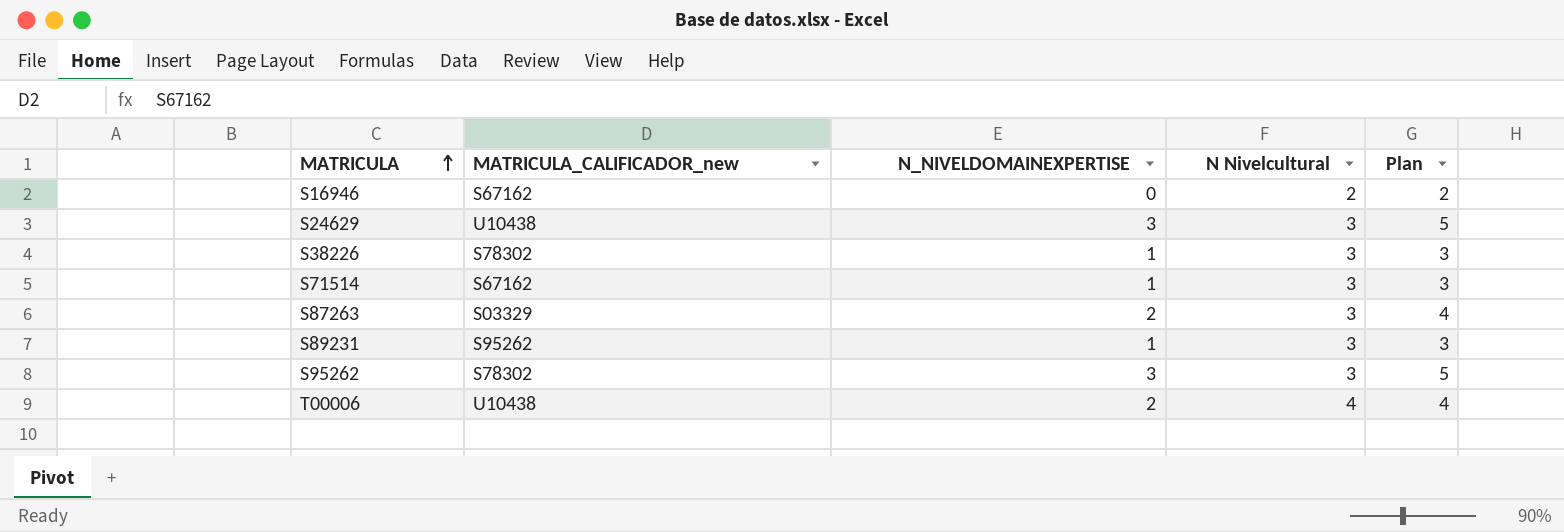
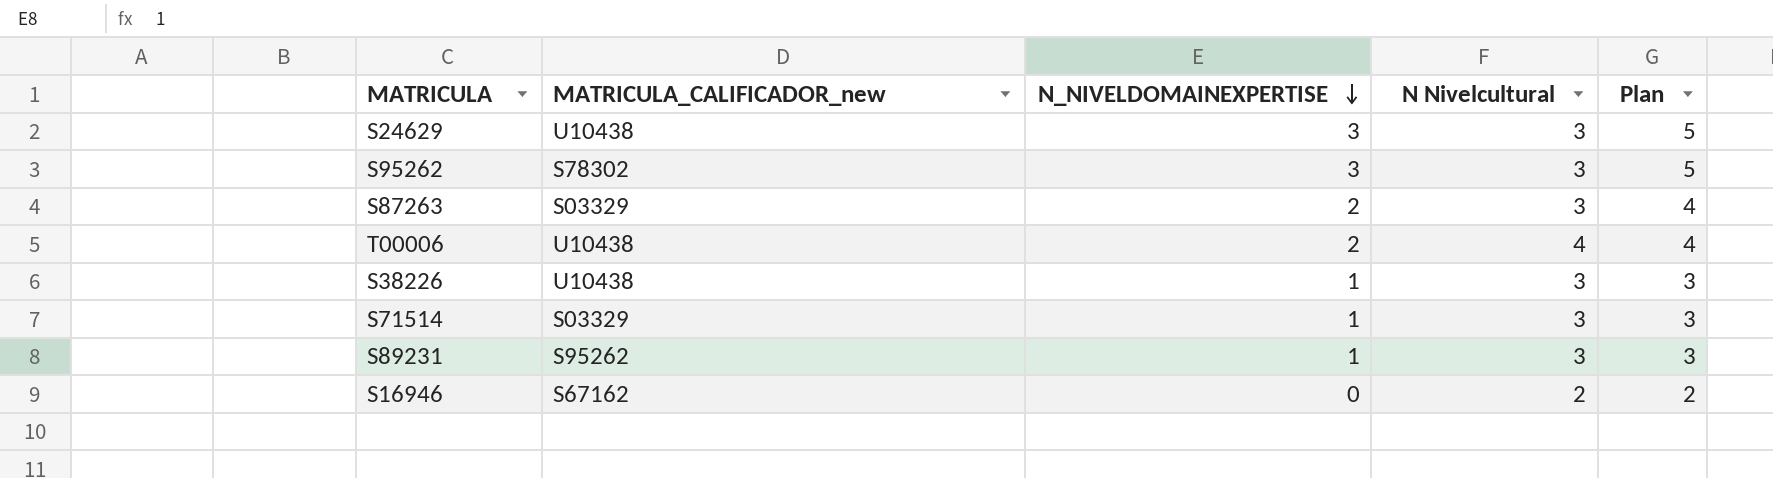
row order: MATRICULA ascending -> N_NIVELDOMAINEXPERTISE descending
S38226 | MATRICULA_CALIFICADOR_new: S78302 -> U10438
S71514 | MATRICULA_CALIFICADOR_new: S67162 -> S03329

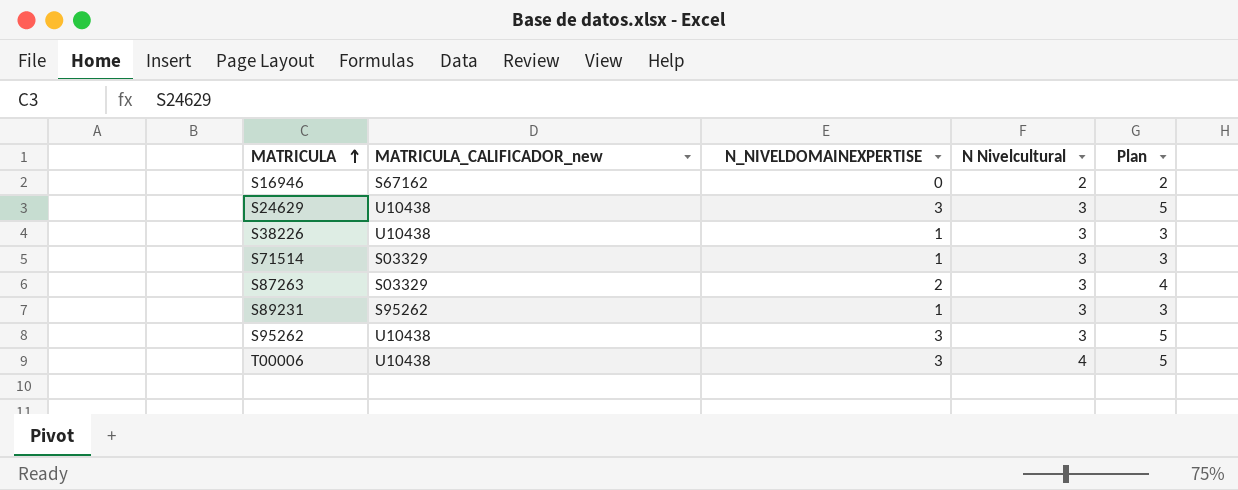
row order: N_NIVELDOMAINEXPERTISE descending -> MATRICULA ascending
S95262 | MATRICULA_CALIFICADOR_new: S78302 -> U10438
T00006 | N_NIVELDOMAINEXPERTISE: 2 -> 3
T00006 | Plan: 4 -> 5

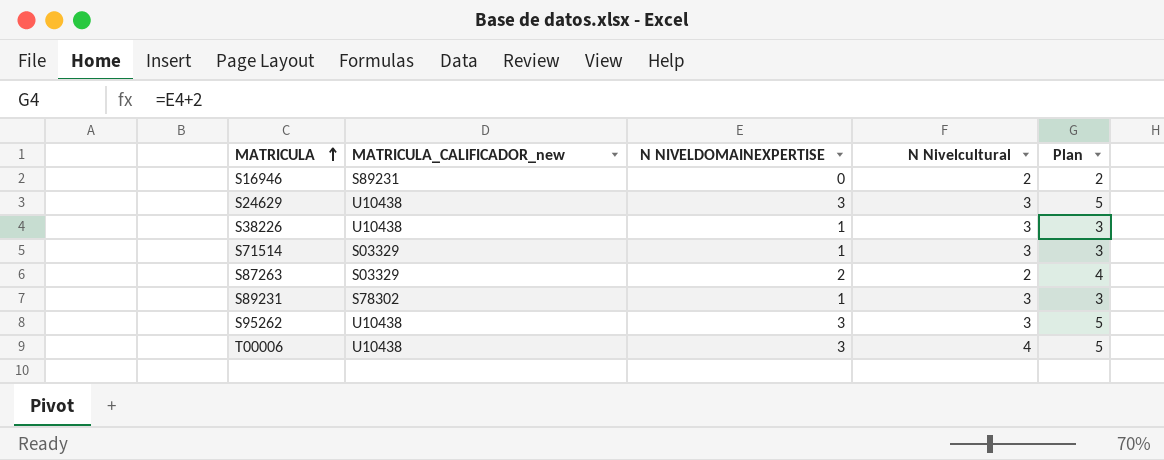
column name: N_NIVELDOMAINEXPERTISE -> N NIVELDOMAINEXPERTISE
S16946 | MATRICULA_CALIFICADOR_new: S67162 -> S89231
S87263 | N Nivelcultural: 3 -> 2
S89231 | MATRICULA_CALIFICADOR_new: S95262 -> S78302

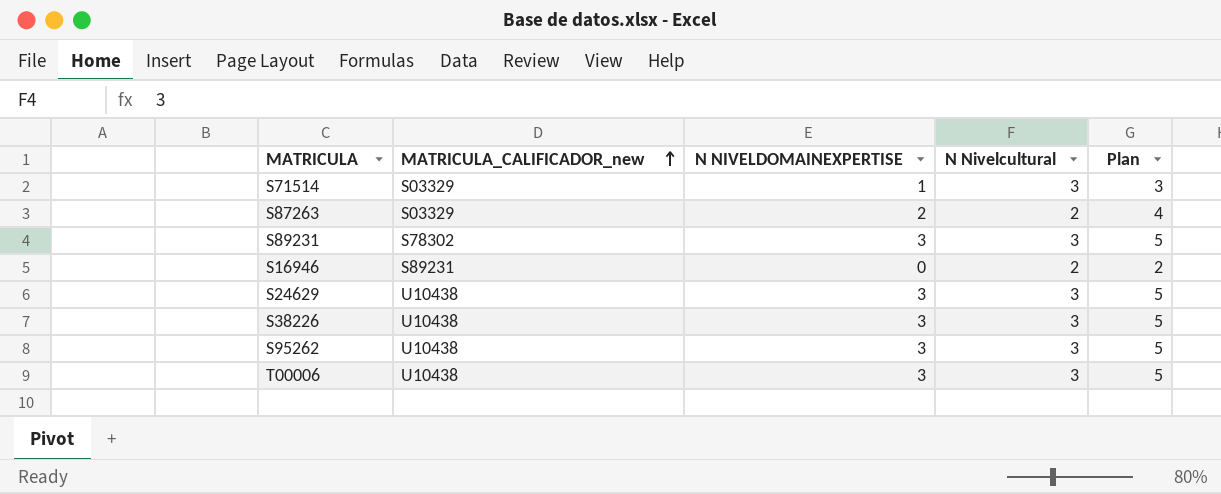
row order: MATRICULA ascending -> MATRICULA_CALIFICADOR_new ascending
S89231 | N NIVELDOMAINEXPERTISE: 1 -> 3
S89231 | Plan: 3 -> 5
S38226 | N NIVELDOMAINEXPERTISE: 1 -> 3
S38226 | Plan: 3 -> 5
T00006 | N Nivelcultural: 4 -> 3

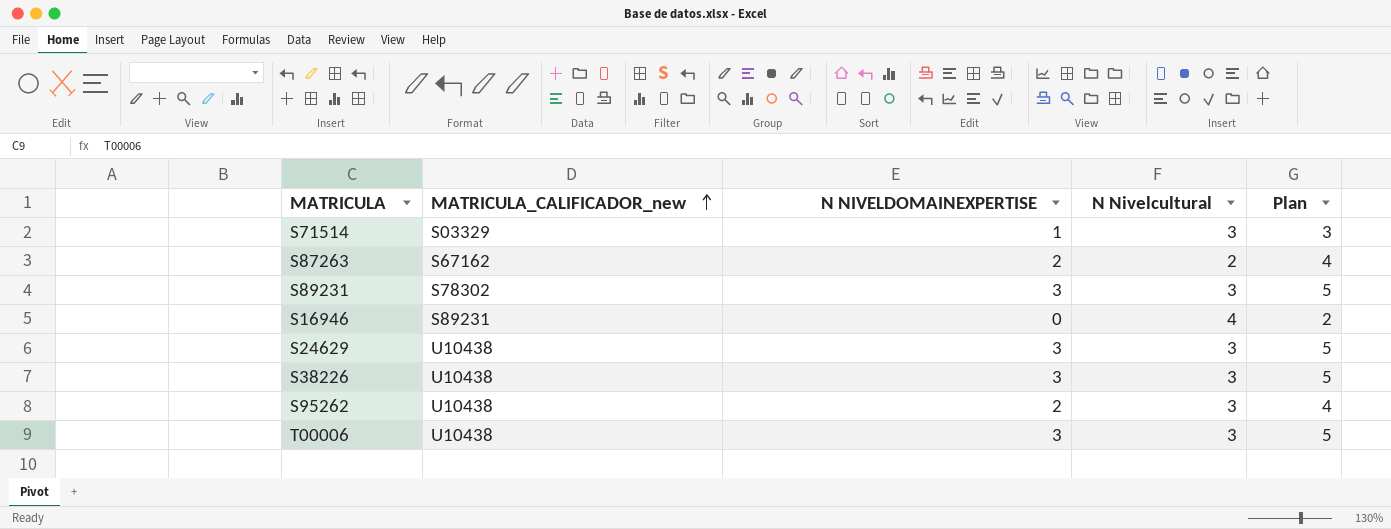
S87263 | MATRICULA_CALIFICADOR_new: S03329 -> S67162
S16946 | N Nivelcultural: 2 -> 4
S95262 | N NIVELDOMAINEXPERTISE: 3 -> 2
S95262 | Plan: 5 -> 4

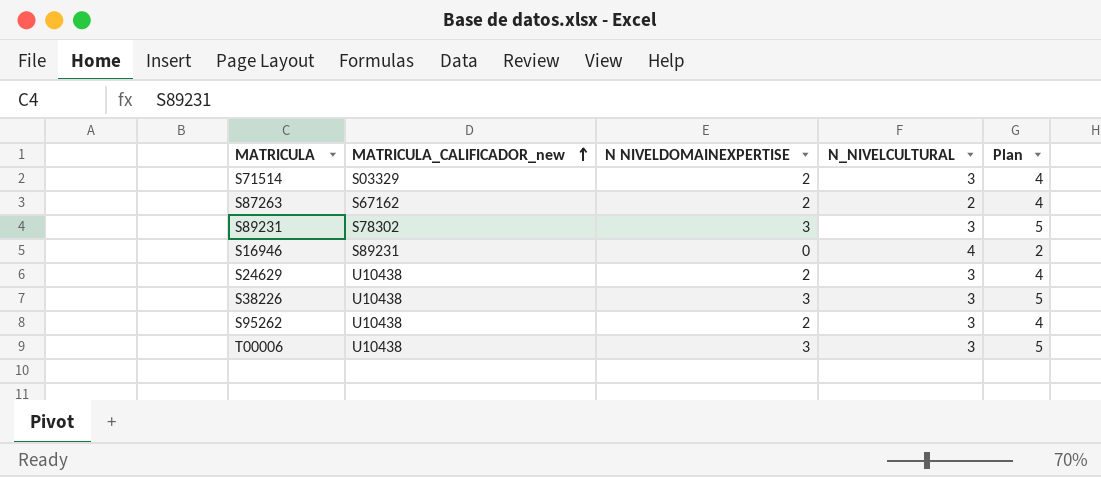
column name: N Nivelcultural -> N_NIVELCULTURAL
S71514 | N NIVELDOMAINEXPERTISE: 1 -> 2
S71514 | Plan: 3 -> 4
S24629 | N NIVELDOMAINEXPERTISE: 3 -> 2
S24629 | Plan: 5 -> 4

